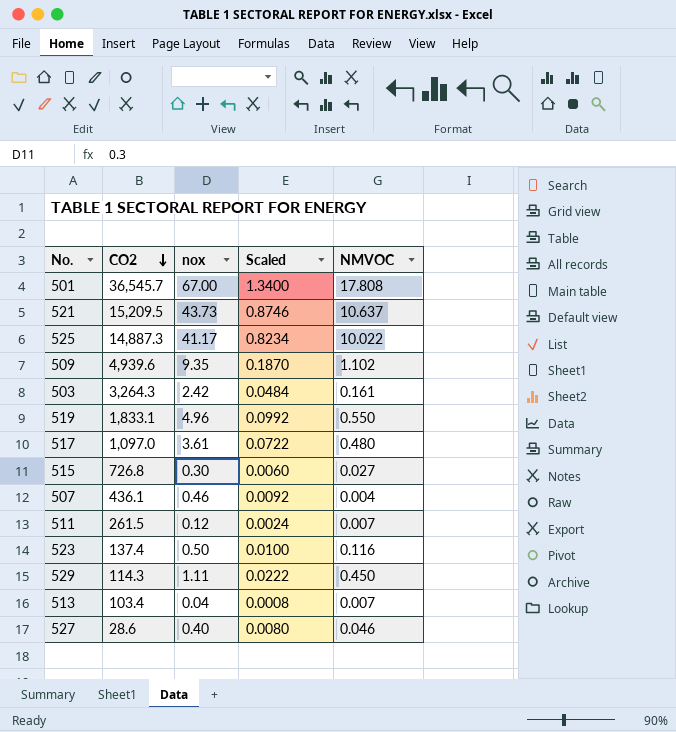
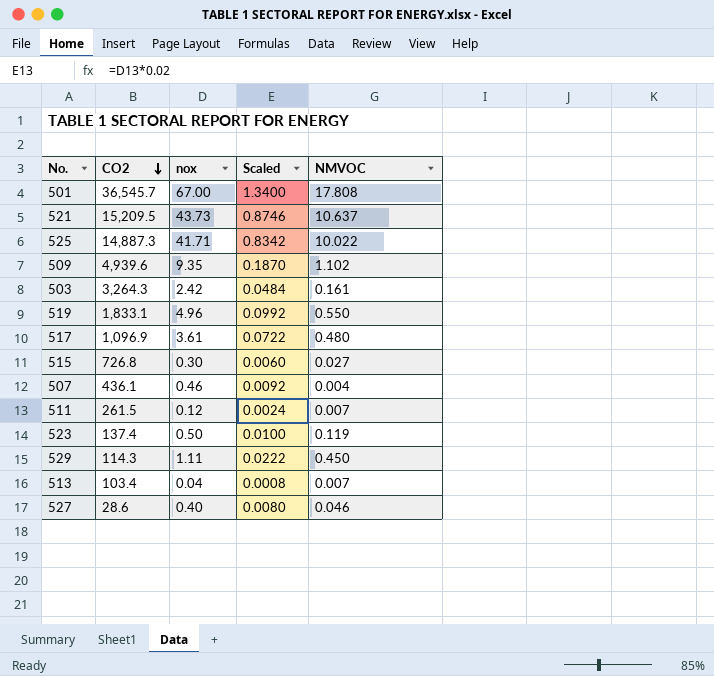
525 | nox: 41.17 -> 41.71
525 | Scaled: 0.8234 -> 0.8342
517 | CO2: 1,097.0 -> 1,096.9
523 | NMVOC: 0.116 -> 0.119

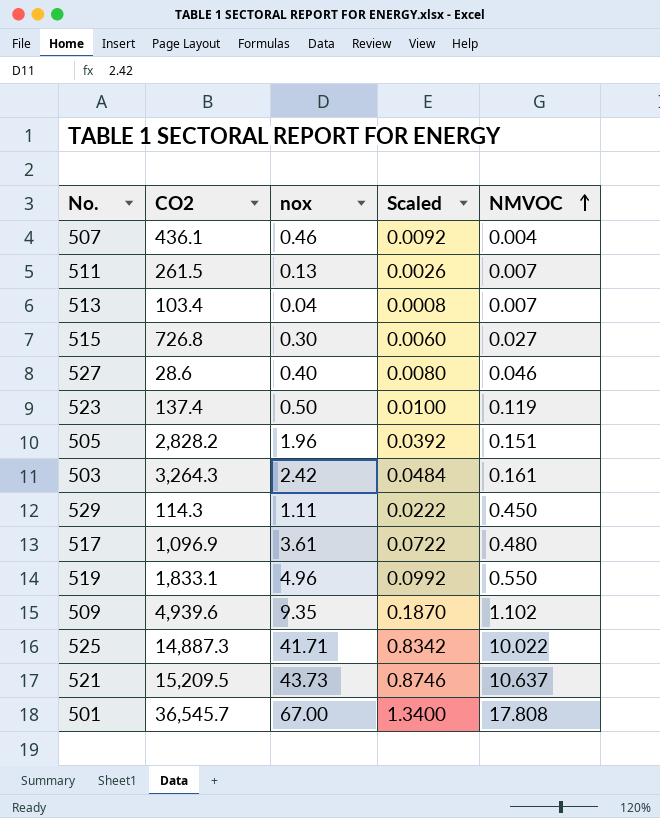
row order: CO2 descending -> NMVOC ascending
511 | nox: 0.12 -> 0.13
511 | Scaled: 0.0024 -> 0.0026
row 505: none -> 2,828.2 | 1.96 | 0.0392 | 0.151

